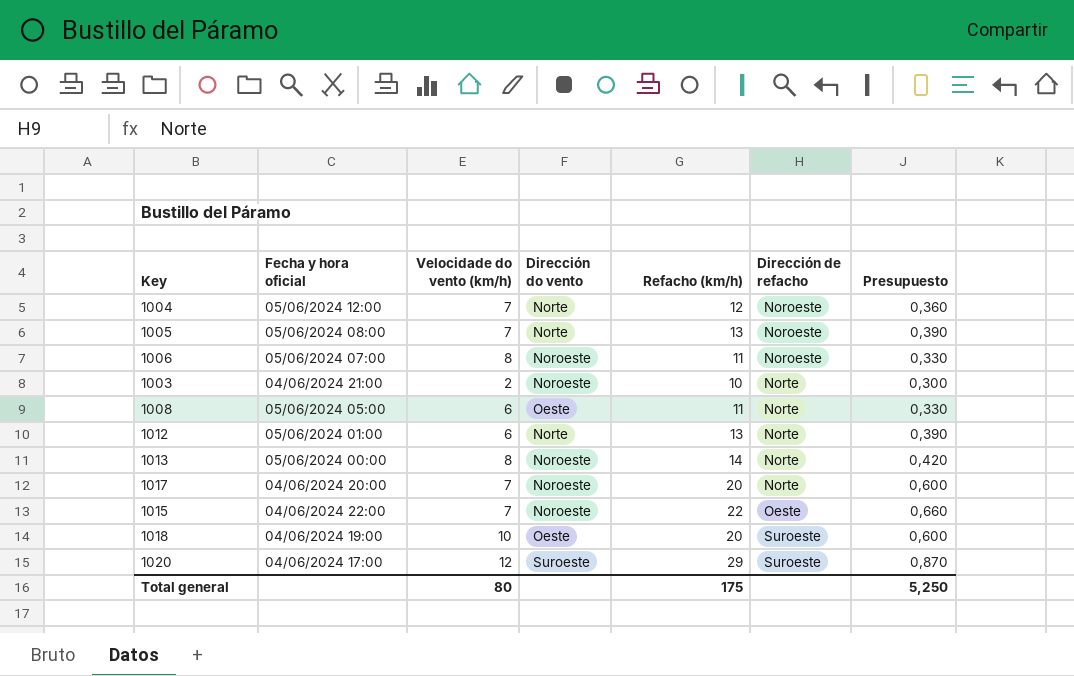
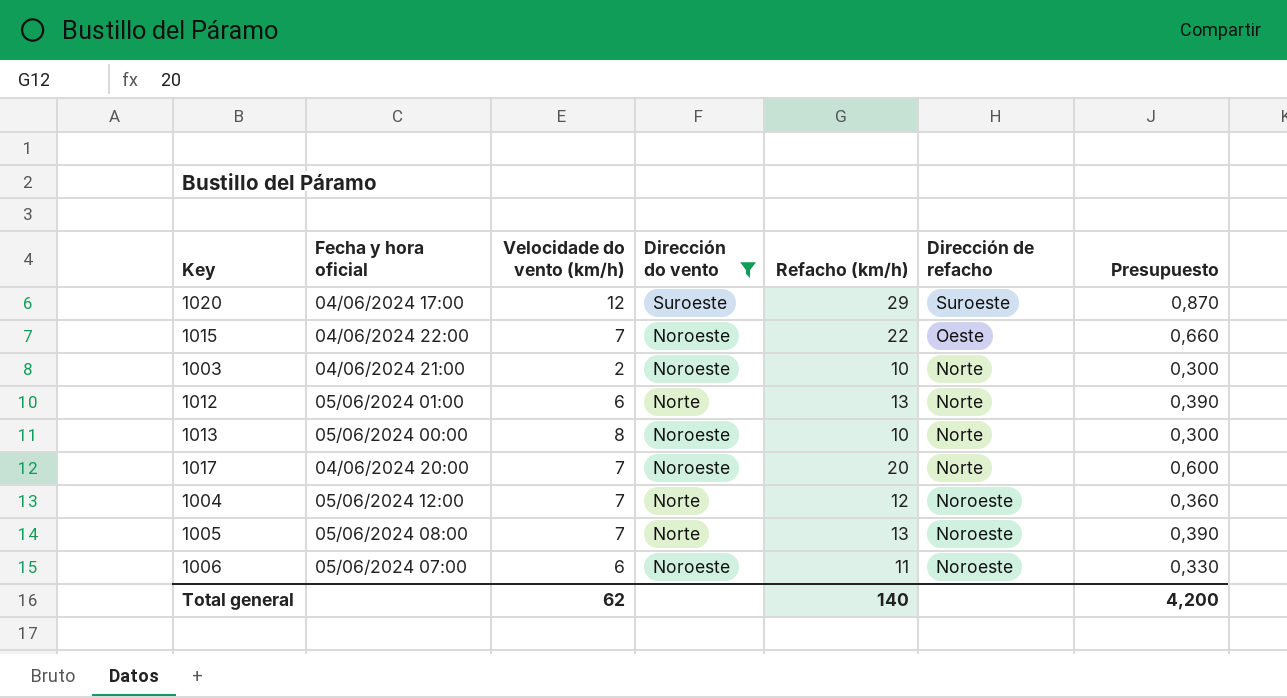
filter: none -> Dirección do vento != Oeste
row order: Dirección de refacho ascending -> Dirección de refacho descending
1013 | Refacho (km/h): 14 -> 10
1013 | Presupuesto: 0,420 -> 0,300
1006 | Velocidade do vento (km/h): 8 -> 6
Total general | Velocidade do vento (km/h): 80 -> 62
Total general | Refacho (km/h): 175 -> 140
Total general | Presupuesto: 5,250 -> 4,200

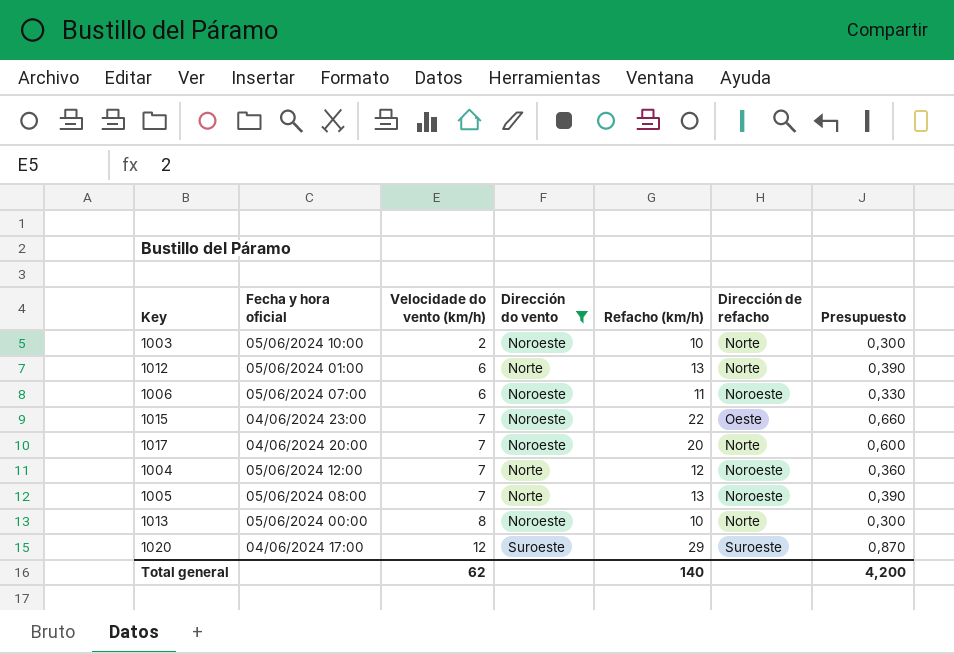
row order: Dirección de refacho descending -> Velocidade do vento (km/h) ascending
1003 | Fecha y hora oficial: 04/06/2024 21:00 -> 05/06/2024 10:00
1015 | Fecha y hora oficial: 04/06/2024 22:00 -> 04/06/2024 23:00

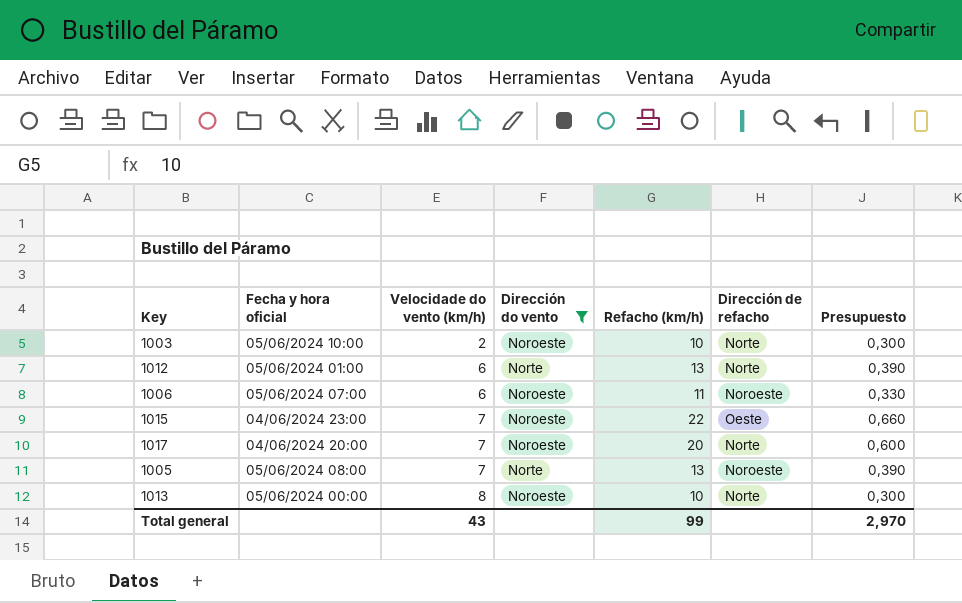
row 1004: 05/06/2024 12:00 | 7 | Norte | 12 | Noroeste | 0,360 -> none
row 1020: 04/06/2024 17:00 | 12 | Suroeste | 29 | Suroeste | 0,870 -> none
Total general | Velocidade do vento (km/h): 62 -> 43
Total general | Refacho (km/h): 140 -> 99
Total general | Presupuesto: 4,200 -> 2,970

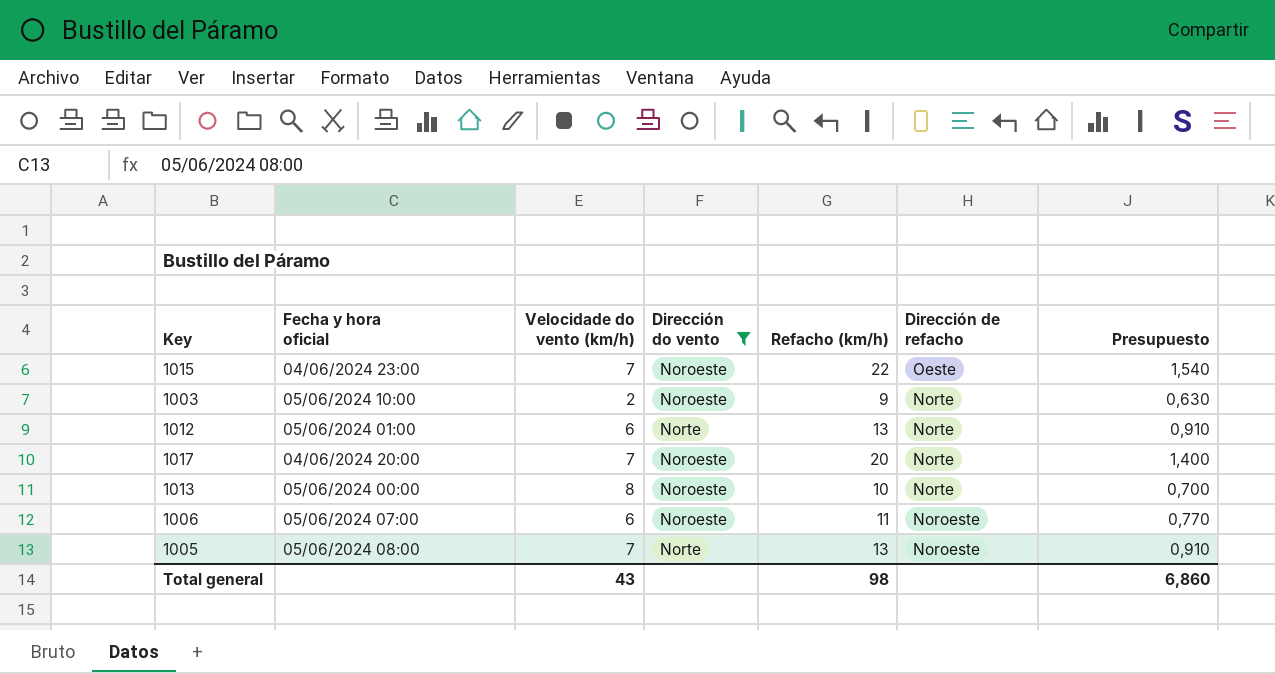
row order: Velocidade do vento (km/h) ascending -> Dirección de refacho descending
column Presupuesto | formula: [Refacho (km/h)] * 0,03 -> [Refacho (km/h)] * 0,07
1003 | Refacho (km/h): 10 -> 9
Total general | Refacho (km/h): 99 -> 98
Total general | Presupuesto: 2,970 -> 6,860

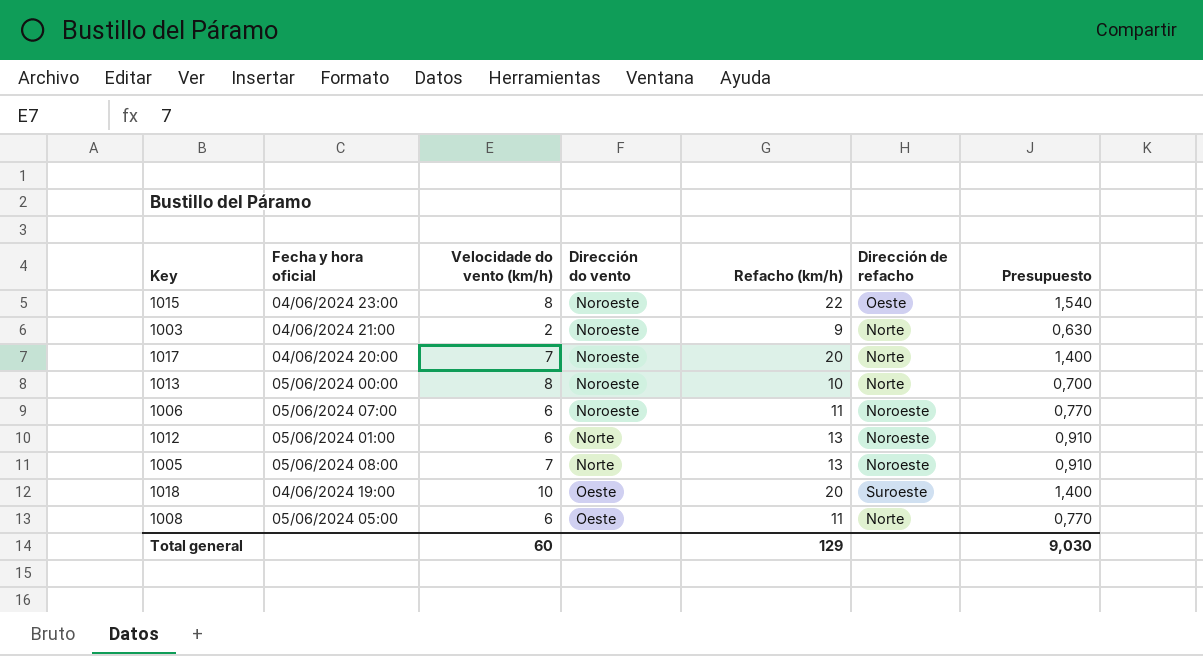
filter: Dirección do vento != Oeste -> none
row order: Dirección de refacho descending -> Dirección do vento ascending
1015 | Velocidade do vento (km/h): 7 -> 8
1003 | Fecha y hora oficial: 05/06/2024 10:00 -> 04/06/2024 21:00
1012 | Dirección de refacho: Norte -> Noroeste
Total general | Velocidade do vento (km/h): 43 -> 60
Total general | Refacho (km/h): 98 -> 129
Total general | Presupuesto: 6,860 -> 9,030

